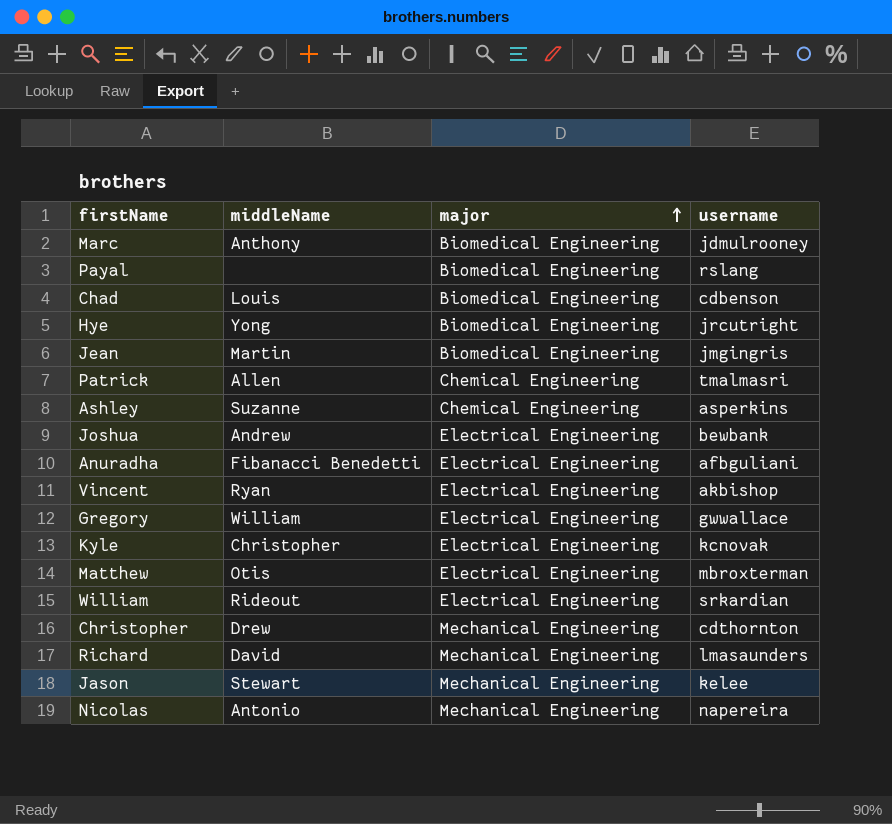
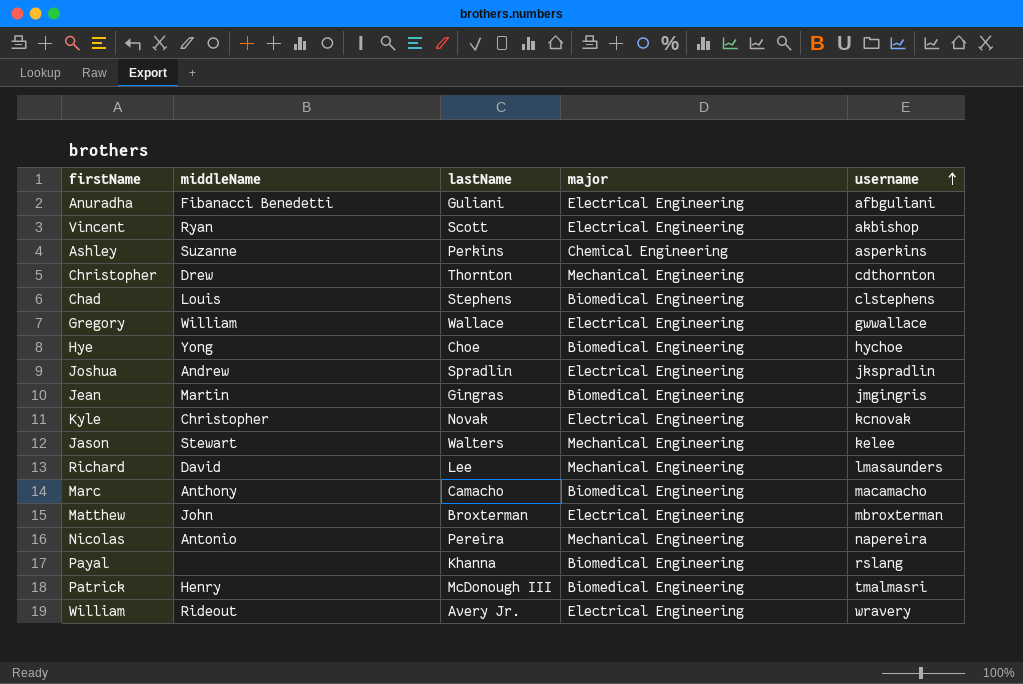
row order: major ascending -> username ascending
column lastName | position: none -> 3
Chad | username: cdbenson -> clstephens
Hye | username: jrcutright -> hychoe
Joshua | username: bewbank -> jkspradlin
Marc | username: jdmulrooney -> macamacho
Matthew | middleName: Otis -> John
Patrick | middleName: Allen -> Henry
Patrick | major: Chemical Engineering -> Biomedical Engineering
William | username: srkardian -> wravery

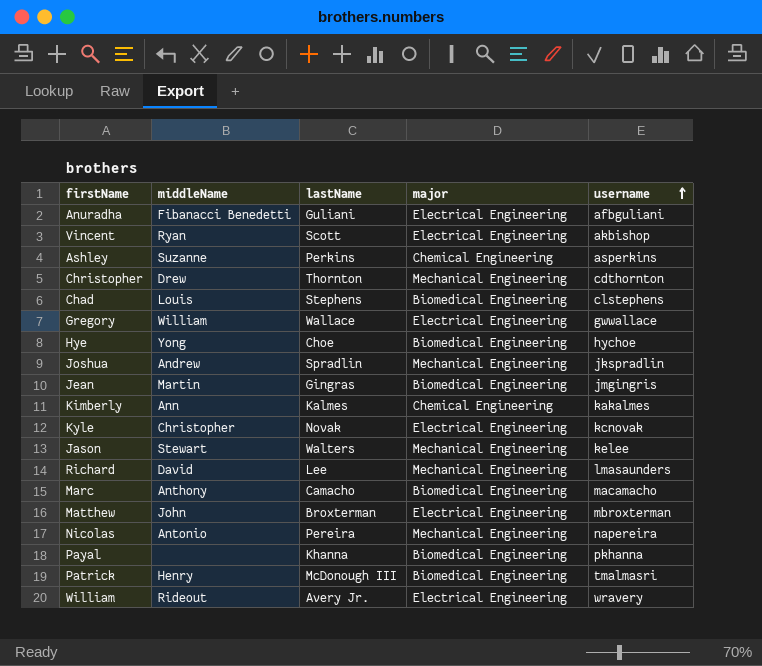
Joshua | major: Electrical Engineering -> Mechanical Engineering
row Kimberly: none -> Ann | Kalmes | Chemical Engineering | kakalmes
Payal | username: rslang -> pkhanna

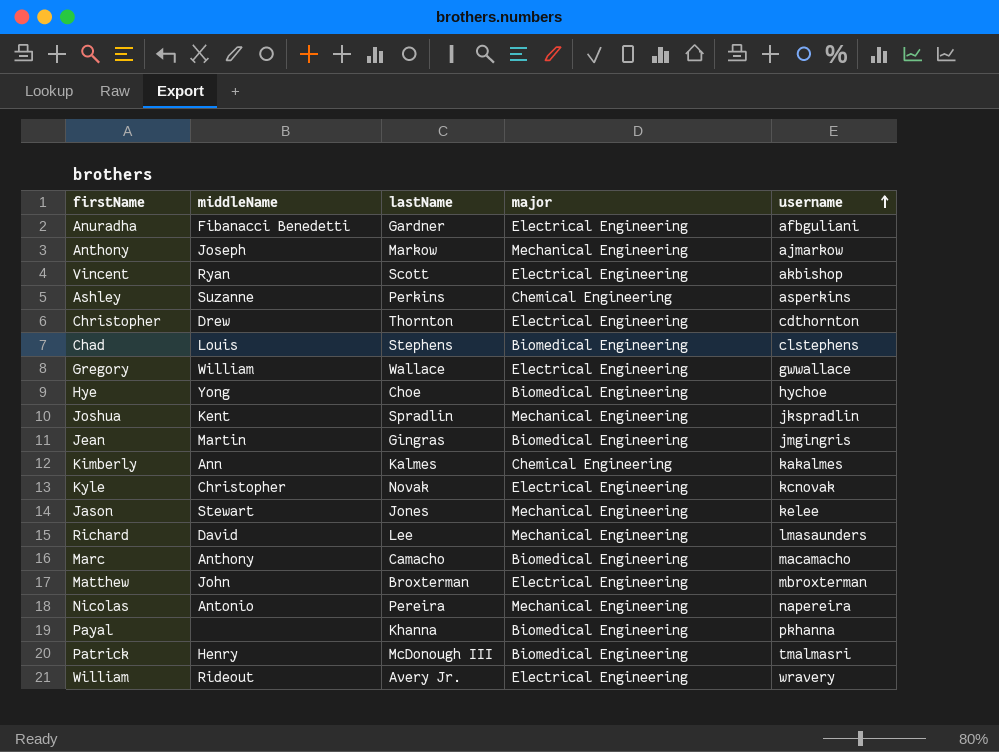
Anuradha | lastName: Guliani -> Gardner
row Anthony: none -> Joseph | Markow | Mechanical Engineering | ajmarkow
Christopher | major: Mechanical Engineering -> Electrical Engineering
Joshua | middleName: Andrew -> Kent
Jason | lastName: Walters -> Jones

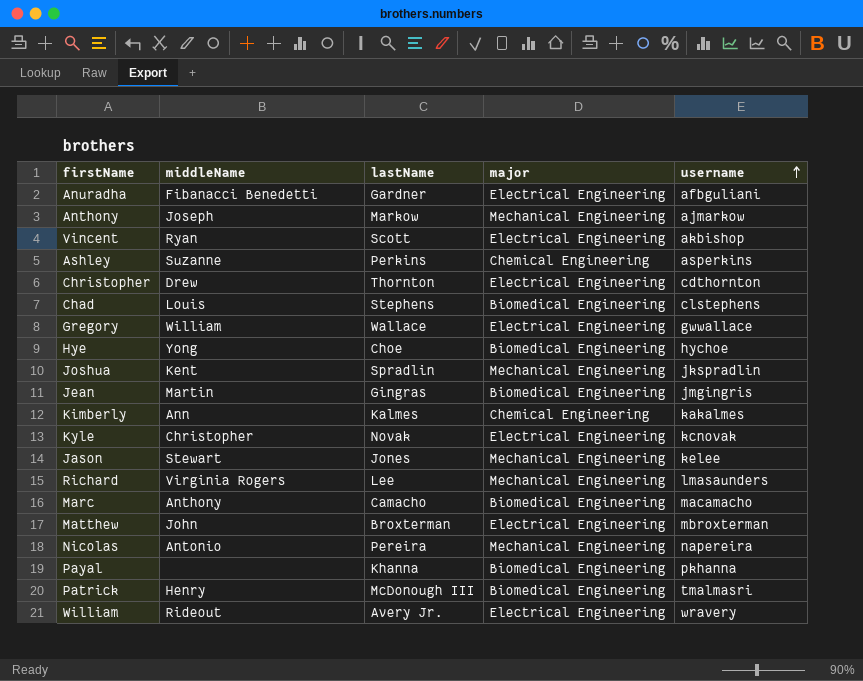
Richard | middleName: David -> Virginia Rogers

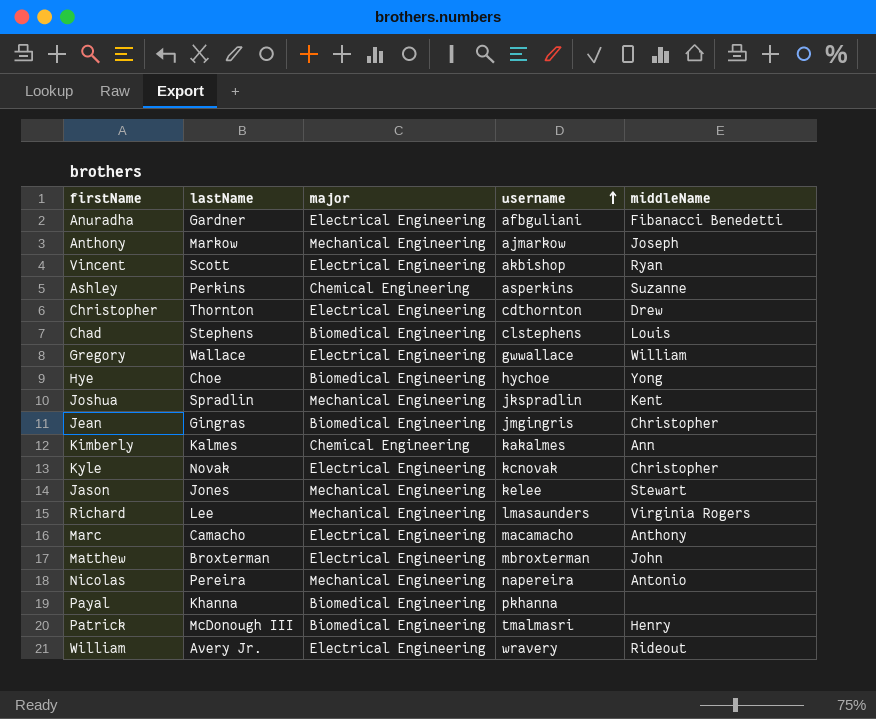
column middleName | position: 2 -> 5
Jean | middleName: Martin -> Christopher
Marc | major: Biomedical Engineering -> Electrical Engineering

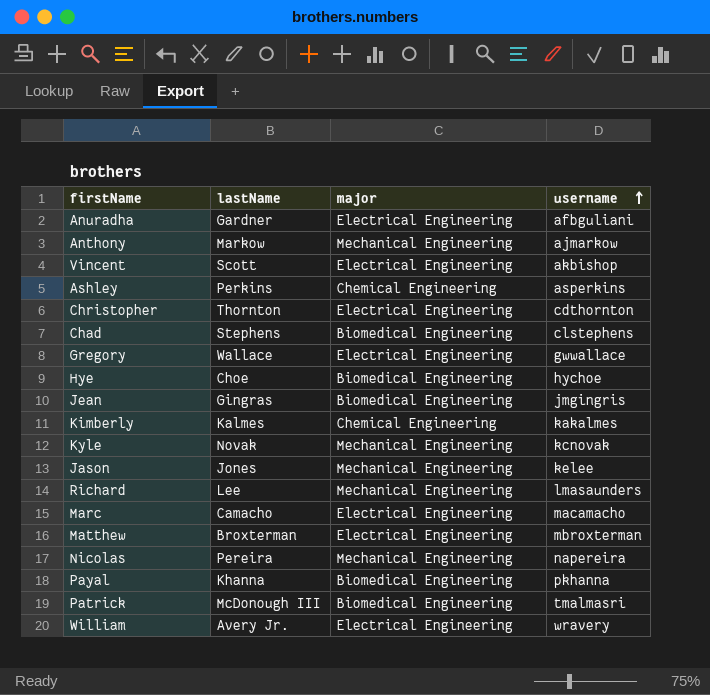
column middleName | position: 5 -> none
row Joshua: Spradlin | Mechanical Engineering | jkspradlin | Kent -> none
Kyle | major: Electrical Engineering -> Mechanical Engineering

